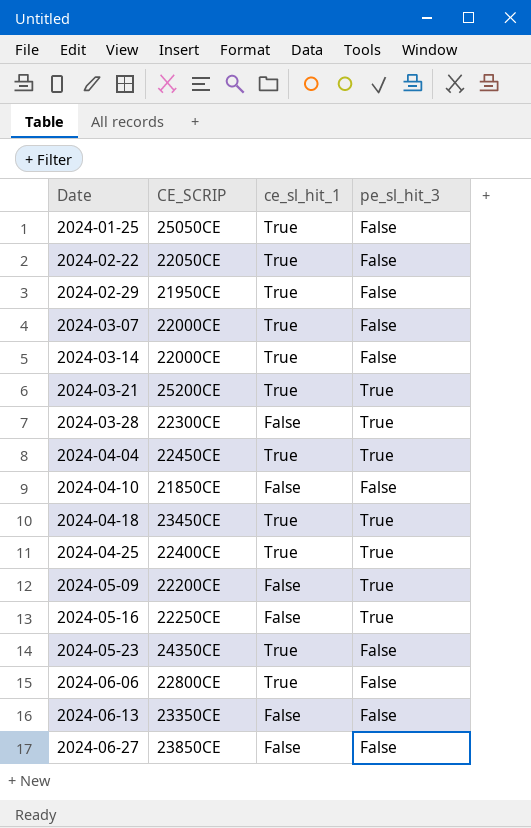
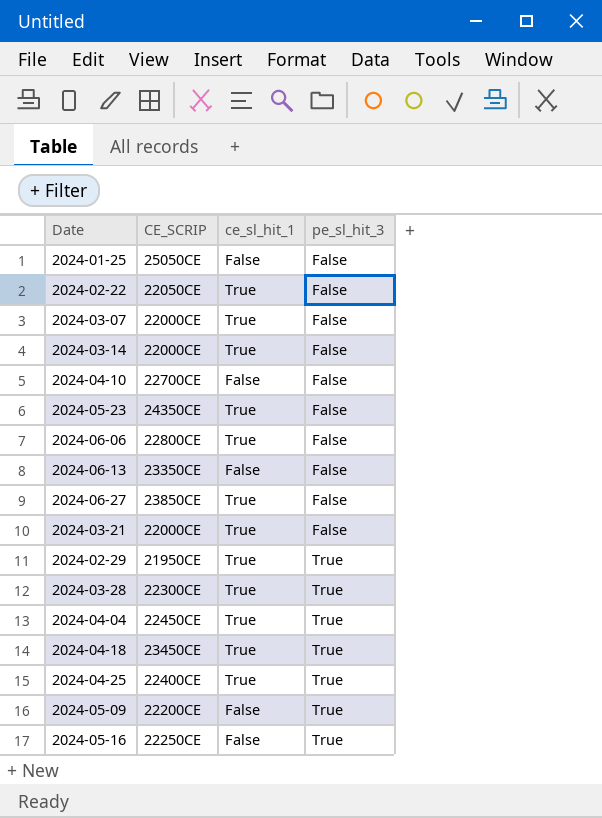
row order: Date ascending -> pe_sl_hit_3 ascending
2024-01-25 | ce_sl_hit_1: True -> False
2024-04-10 | CE_SCRIP: 21850CE -> 22700CE
2024-06-27 | ce_sl_hit_1: False -> True
2024-03-21 | CE_SCRIP: 25200CE -> 22000CE
2024-03-21 | pe_sl_hit_3: True -> False
2024-02-29 | pe_sl_hit_3: False -> True
2024-03-28 | ce_sl_hit_1: False -> True

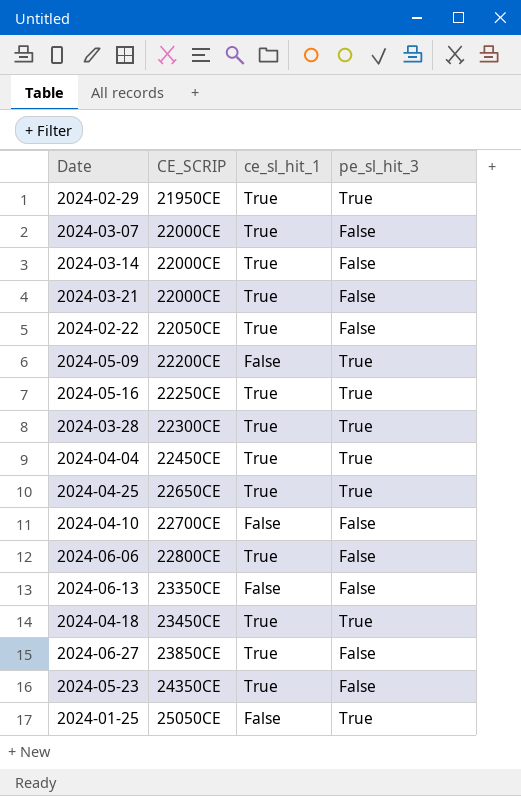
row order: pe_sl_hit_3 ascending -> CE_SCRIP ascending
2024-05-16 | ce_sl_hit_1: False -> True
2024-04-25 | CE_SCRIP: 22400CE -> 22650CE
2024-01-25 | pe_sl_hit_3: False -> True

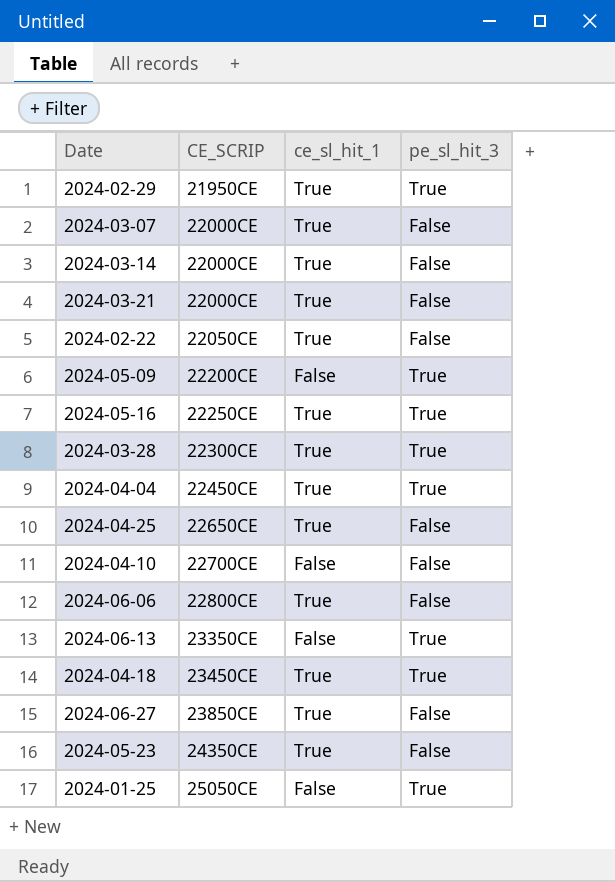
2024-04-25 | pe_sl_hit_3: True -> False
2024-06-13 | pe_sl_hit_3: False -> True

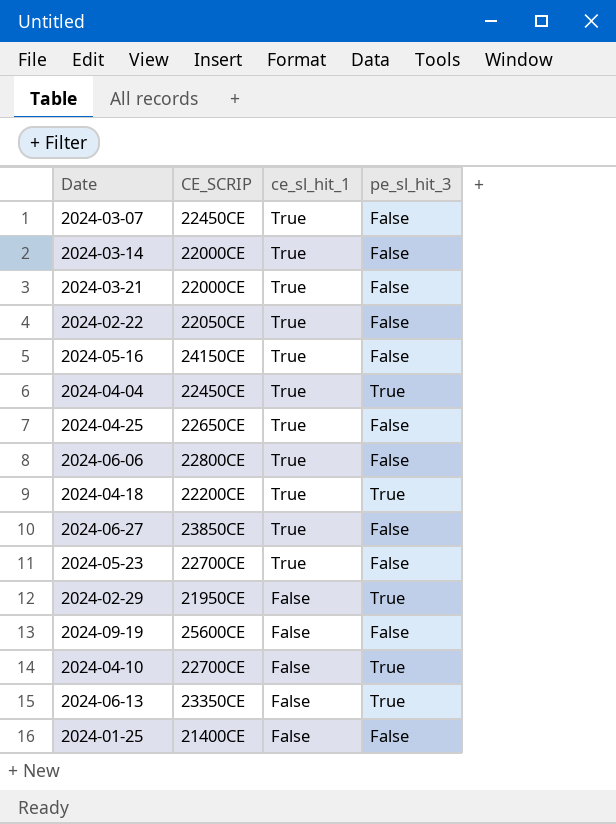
row order: CE_SCRIP ascending -> ce_sl_hit_1 descending
row 2024-05-09: 22200CE | False | True -> none
row 2024-03-28: 22300CE | True | True -> none
2024-03-07 | CE_SCRIP: 22000CE -> 22450CE
2024-05-16 | CE_SCRIP: 22250CE -> 24150CE
2024-05-16 | pe_sl_hit_3: True -> False
2024-04-18 | CE_SCRIP: 23450CE -> 22200CE
2024-05-23 | CE_SCRIP: 24350CE -> 22700CE
2024-02-29 | ce_sl_hit_1: True -> False
row 2024-09-19: none -> 25600CE | False | False
2024-04-10 | pe_sl_hit_3: False -> True
2024-01-25 | CE_SCRIP: 25050CE -> 21400CE
2024-01-25 | pe_sl_hit_3: True -> False

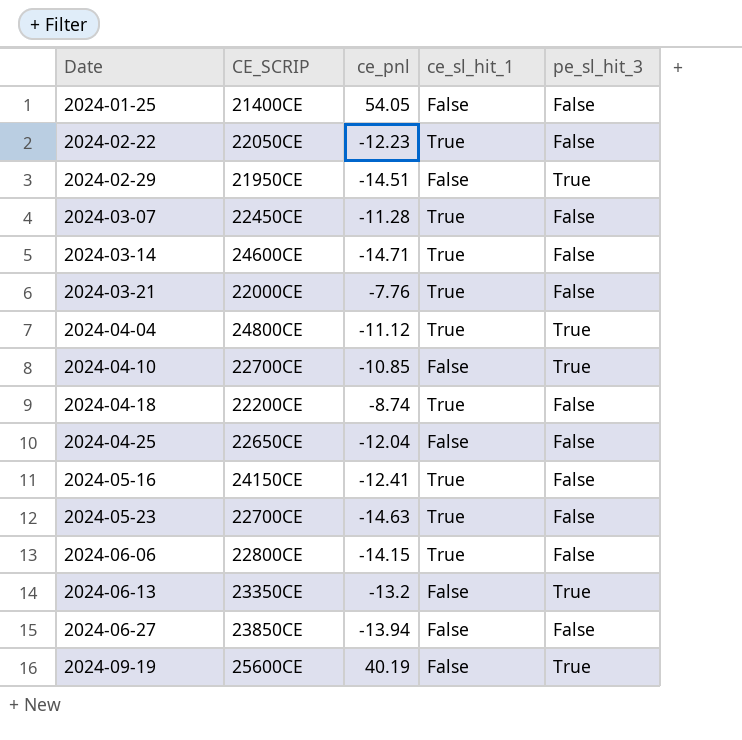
row order: ce_sl_hit_1 descending -> Date ascending
column ce_pnl | position: none -> 3
2024-03-14 | CE_SCRIP: 22000CE -> 24600CE
2024-04-04 | CE_SCRIP: 22450CE -> 24800CE
2024-04-18 | pe_sl_hit_3: True -> False
2024-04-25 | ce_sl_hit_1: True -> False
2024-06-27 | ce_sl_hit_1: True -> False
2024-09-19 | pe_sl_hit_3: False -> True

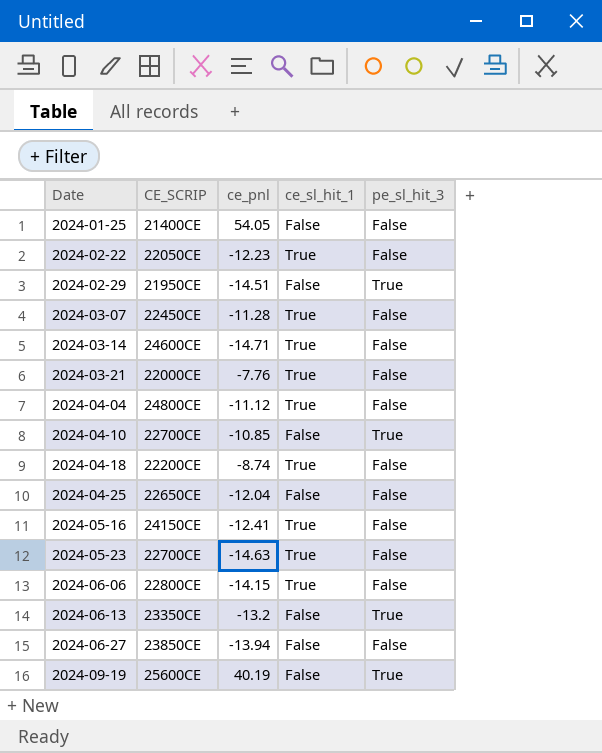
2024-04-04 | pe_sl_hit_3: True -> False

